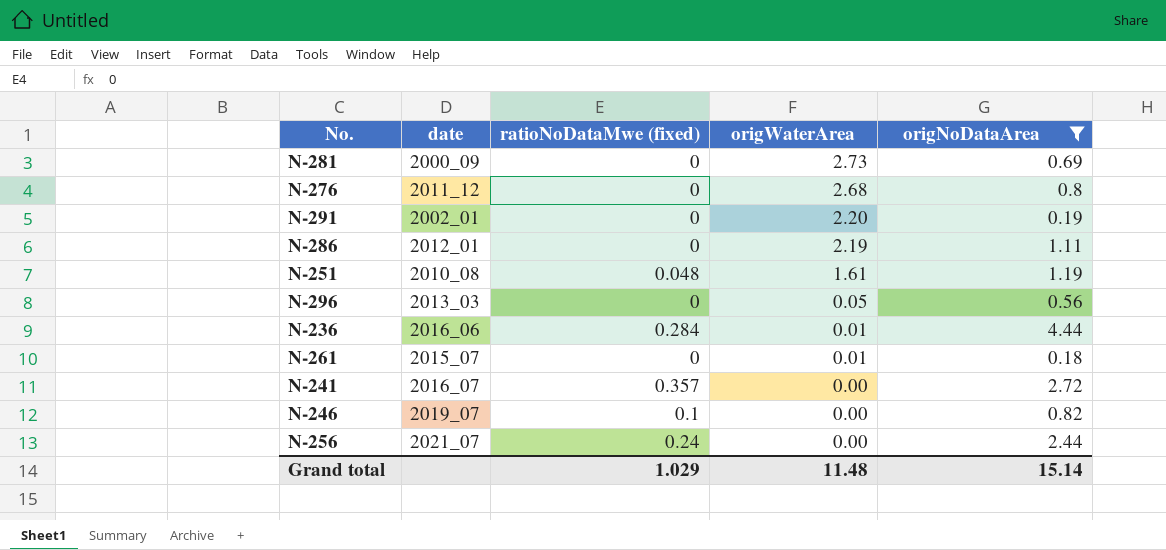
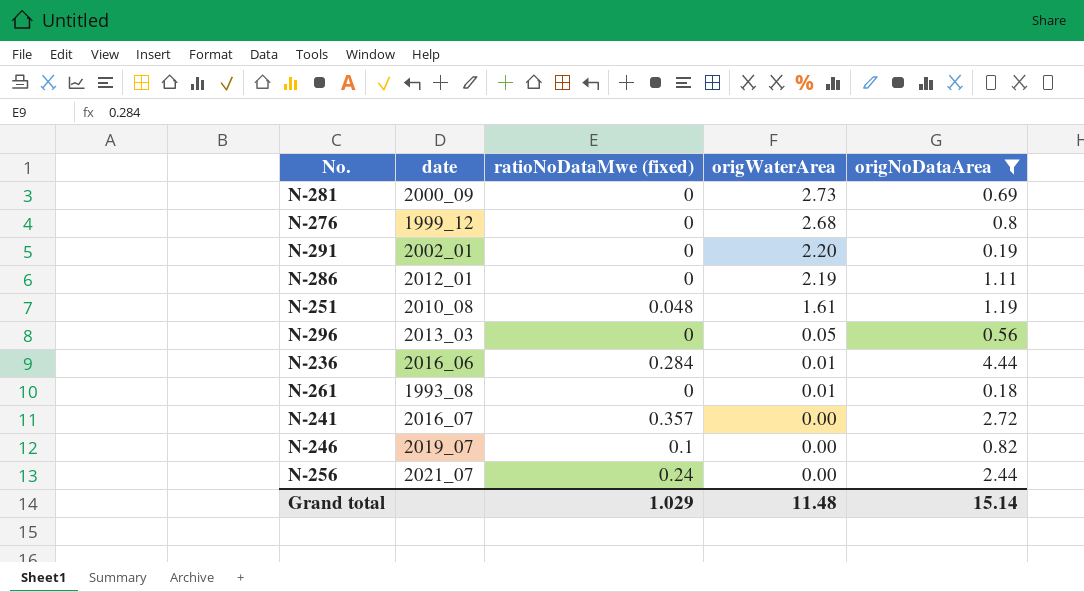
N-276 | date: 2011_12 -> 1999_12
N-261 | date: 2015_07 -> 1993_08

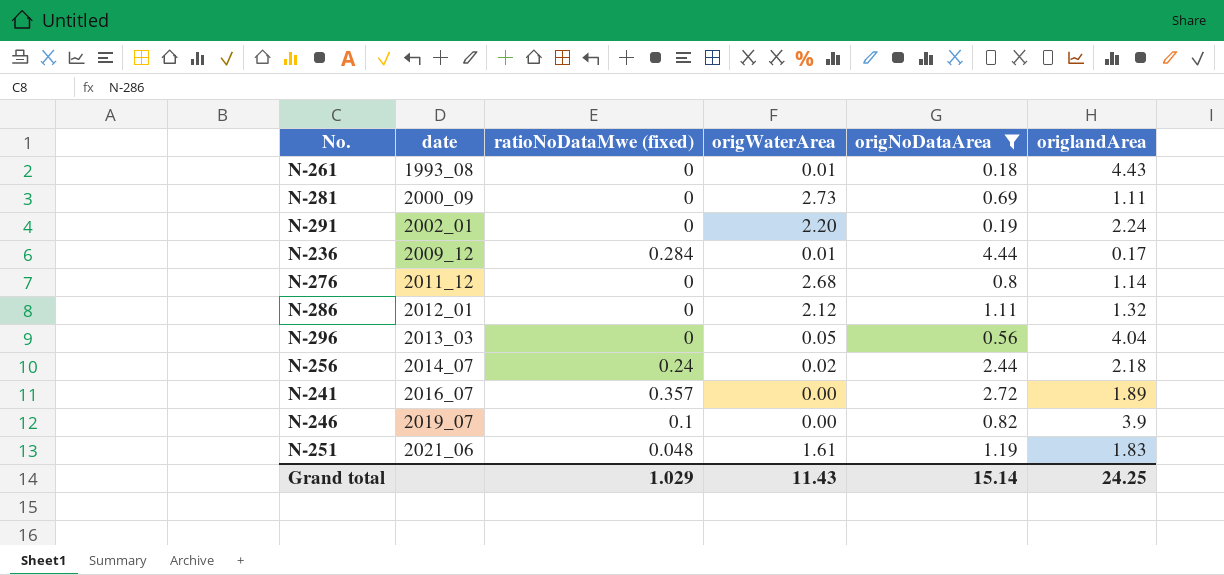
row order: origWaterArea descending -> date ascending
column origlandArea | position: none -> 6
N-236 | date: 2016_06 -> 2009_12
N-276 | date: 1999_12 -> 2011_12
N-286 | origWaterArea: 2.19 -> 2.12
N-256 | date: 2021_07 -> 2014_07
N-256 | origWaterArea: 0.00 -> 0.02
N-251 | date: 2010_08 -> 2021_06
Grand total | origWaterArea: 11.48 -> 11.43

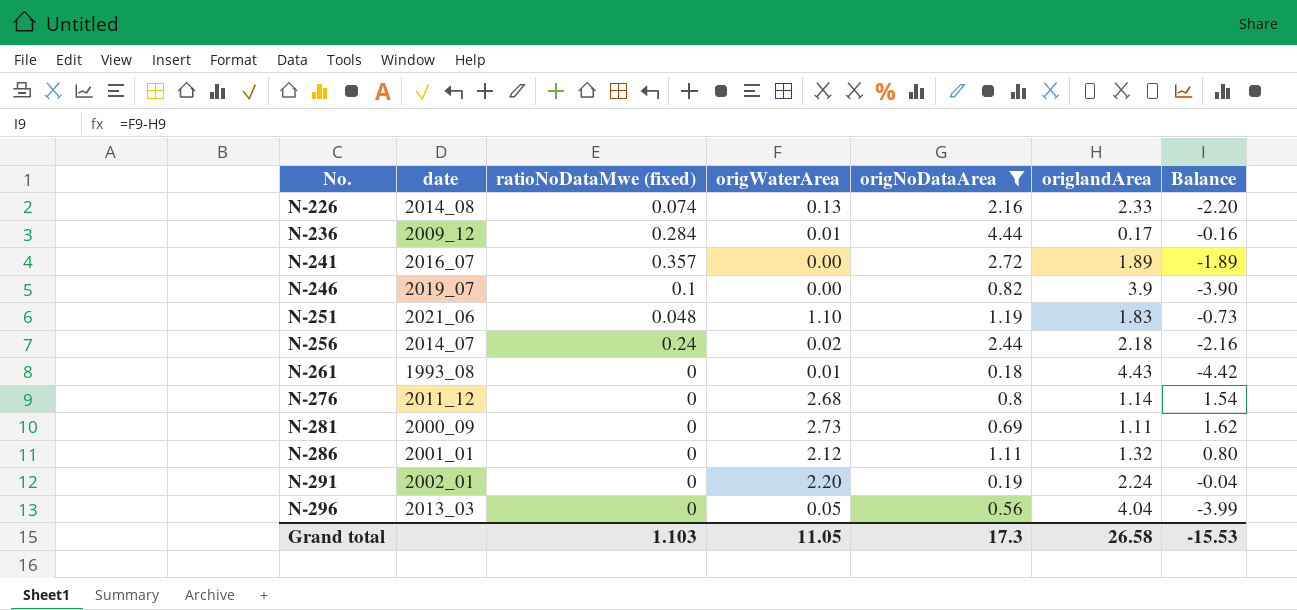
row order: date ascending -> No. ascending
column Balance | formula: none -> [origWaterArea] - [origlandArea]
row N-226: none -> 2014_08 | 0.074 | 0.13 | 2.16 | 2.33 | -2.20
N-251 | origWaterArea: 1.61 -> 1.10
N-286 | date: 2012_01 -> 2001_01
Grand total | ratioNoDataMwe (fixed): 1.029 -> 1.103
Grand total | origWaterArea: 11.43 -> 11.05
Grand total | origNoDataArea: 15.14 -> 17.3
Grand total | origlandArea: 24.25 -> 26.58

